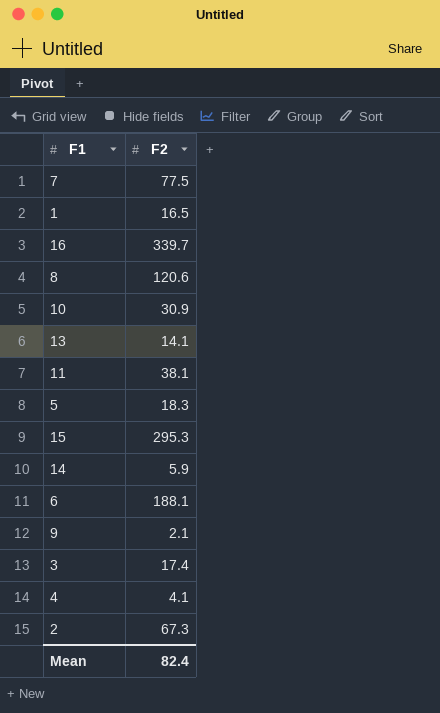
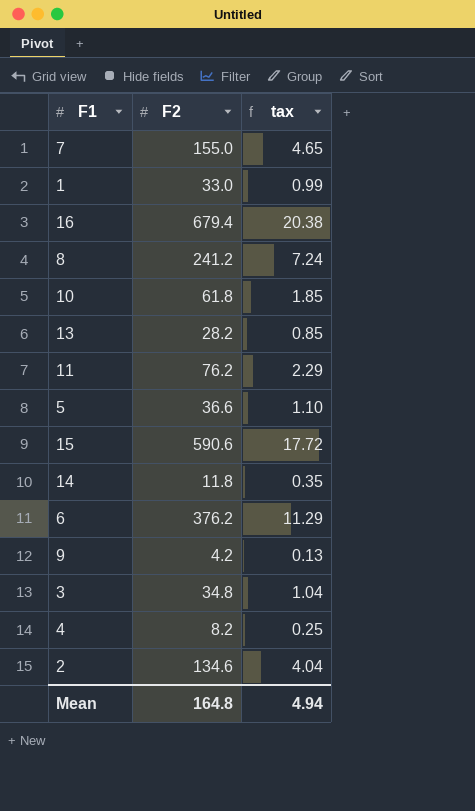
column tax | formula: none -> [F2] * 0.03
7 | F2: 77.5 -> 155.0
1 | F2: 16.5 -> 33.0
16 | F2: 339.7 -> 679.4
8 | F2: 120.6 -> 241.2
10 | F2: 30.9 -> 61.8
13 | F2: 14.1 -> 28.2
11 | F2: 38.1 -> 76.2
5 | F2: 18.3 -> 36.6
15 | F2: 295.3 -> 590.6
14 | F2: 5.9 -> 11.8
6 | F2: 188.1 -> 376.2
9 | F2: 2.1 -> 4.2
3 | F2: 17.4 -> 34.8
4 | F2: 4.1 -> 8.2
2 | F2: 67.3 -> 134.6
Mean | F2: 82.4 -> 164.8

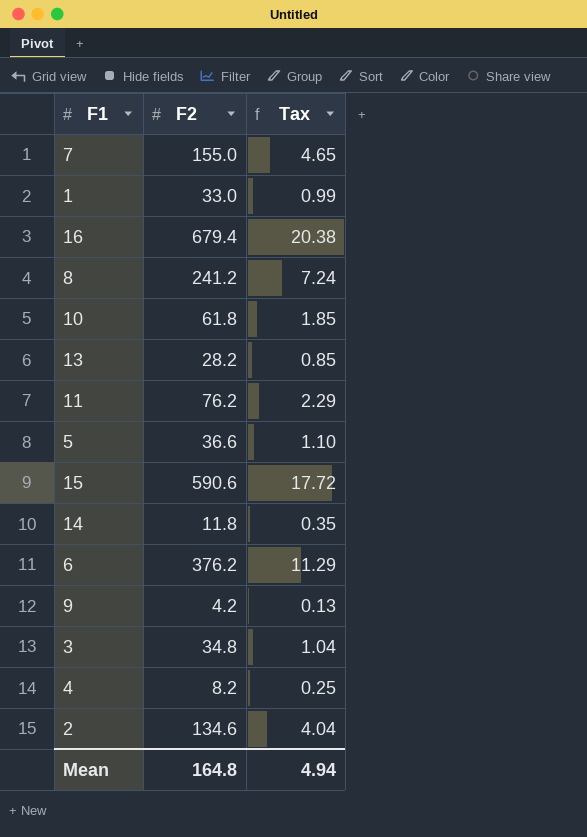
column name: tax -> Tax

